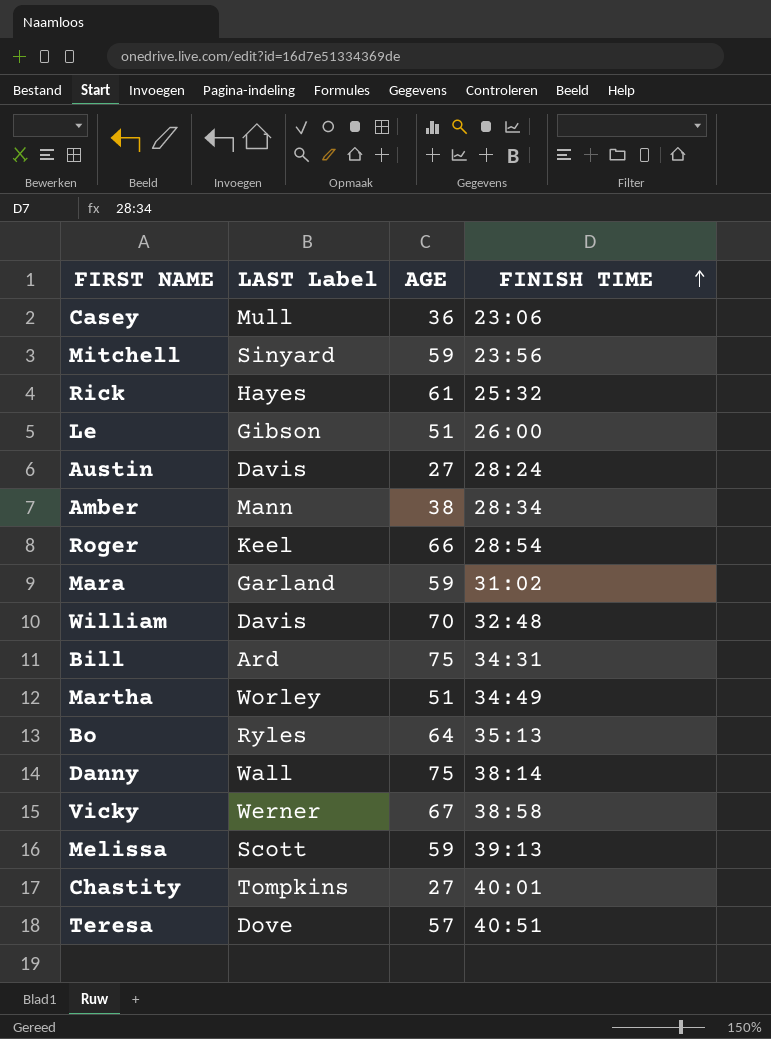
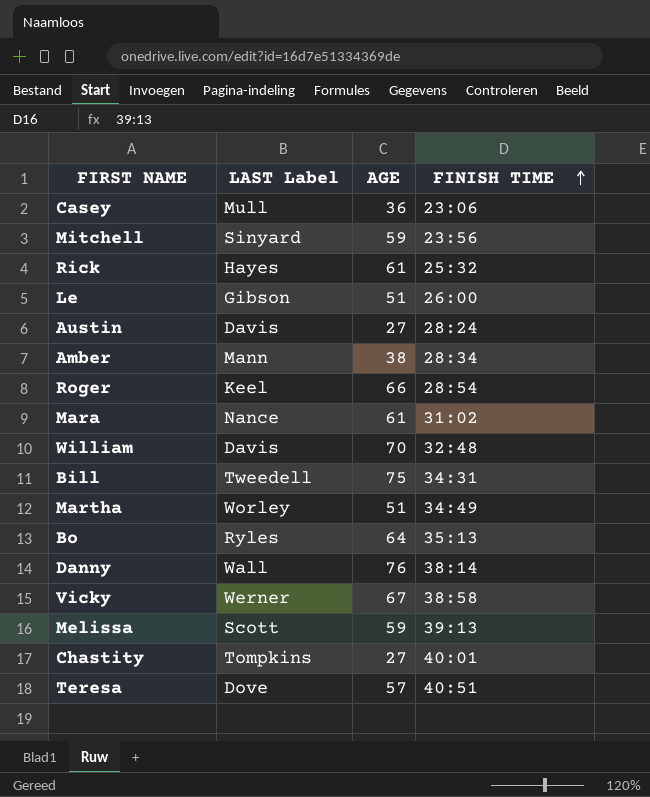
Mara | LAST Label: Garland -> Nance
Mara | AGE: 59 -> 61
Bill | LAST Label: Ard -> Tweedell
Danny | AGE: 75 -> 76

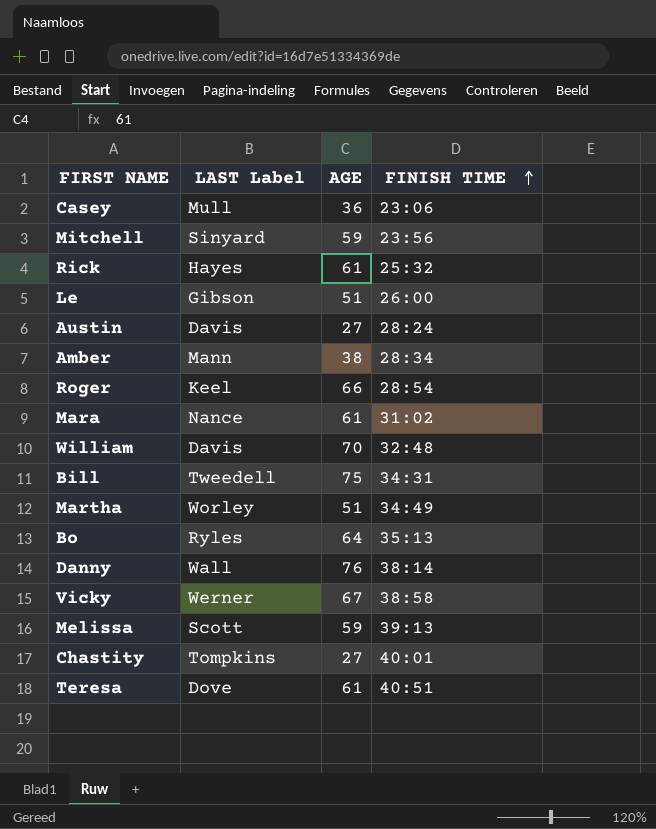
Teresa | AGE: 57 -> 61

